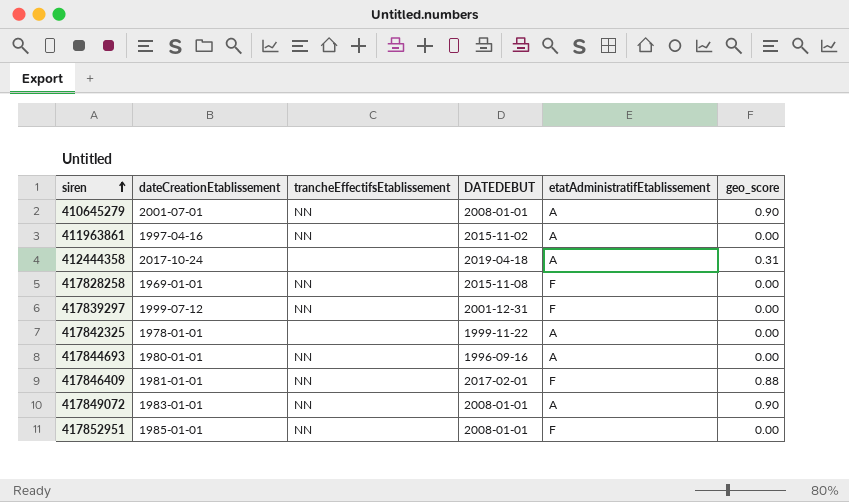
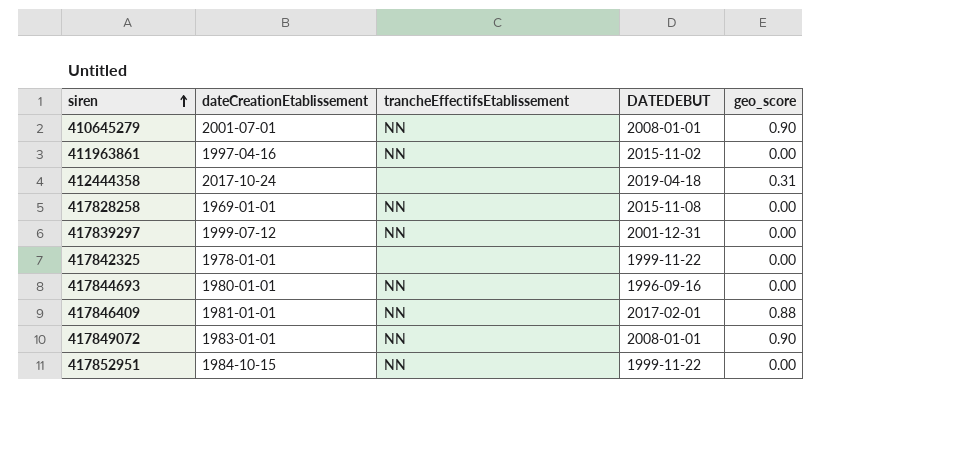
column etatAdministratifEtablissement | position: 5 -> none
417852951 | dateCreationEtablissement: 1985-01-01 -> 1984-10-15
417852951 | DATEDEBUT: 2008-01-01 -> 1999-11-22

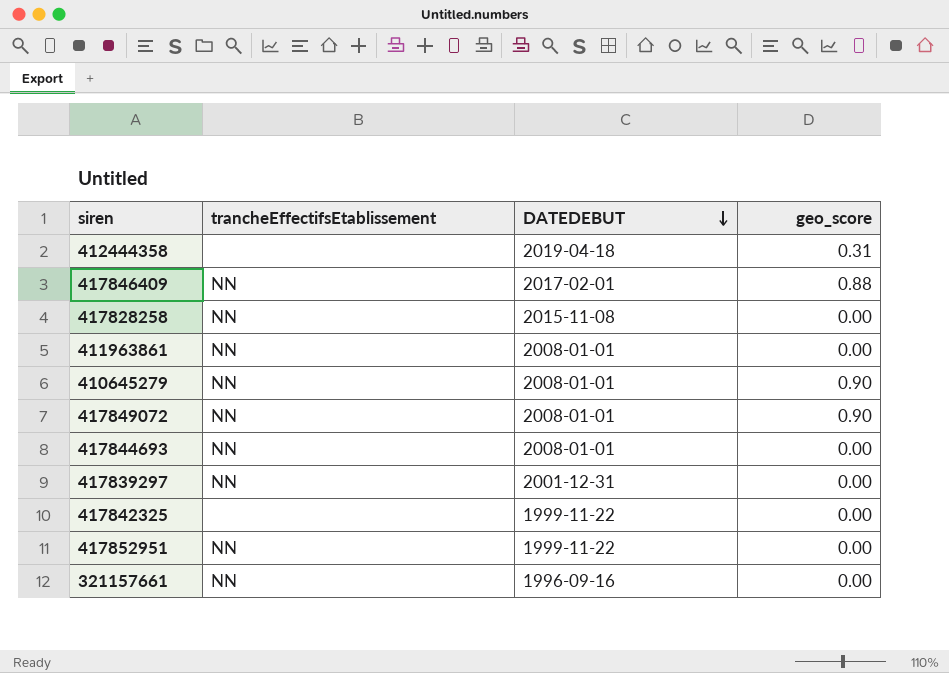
row order: siren ascending -> DATEDEBUT descending
column dateCreationEtablissement | position: 2 -> none
411963861 | DATEDEBUT: 2015-11-02 -> 2008-01-01
417844693 | DATEDEBUT: 1996-09-16 -> 2008-01-01
row 321157661: none -> NN | 1996-09-16 | 0.00

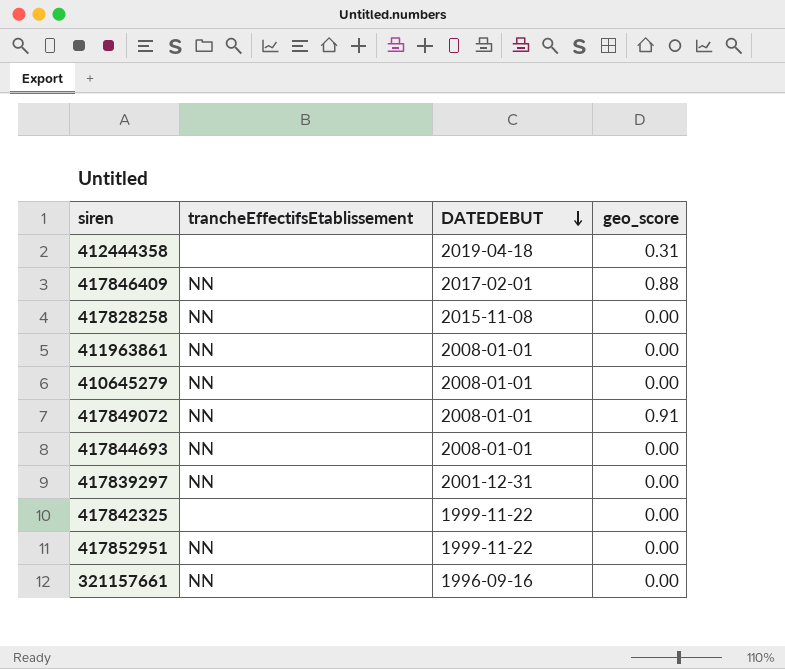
410645279 | geo_score: 0.90 -> 0.00
417849072 | geo_score: 0.90 -> 0.91

